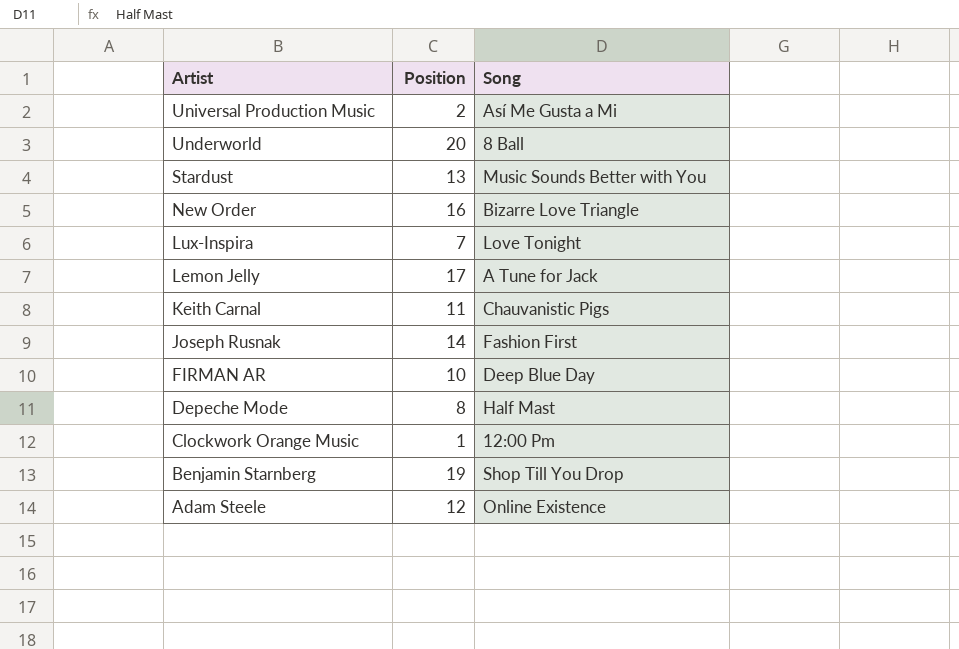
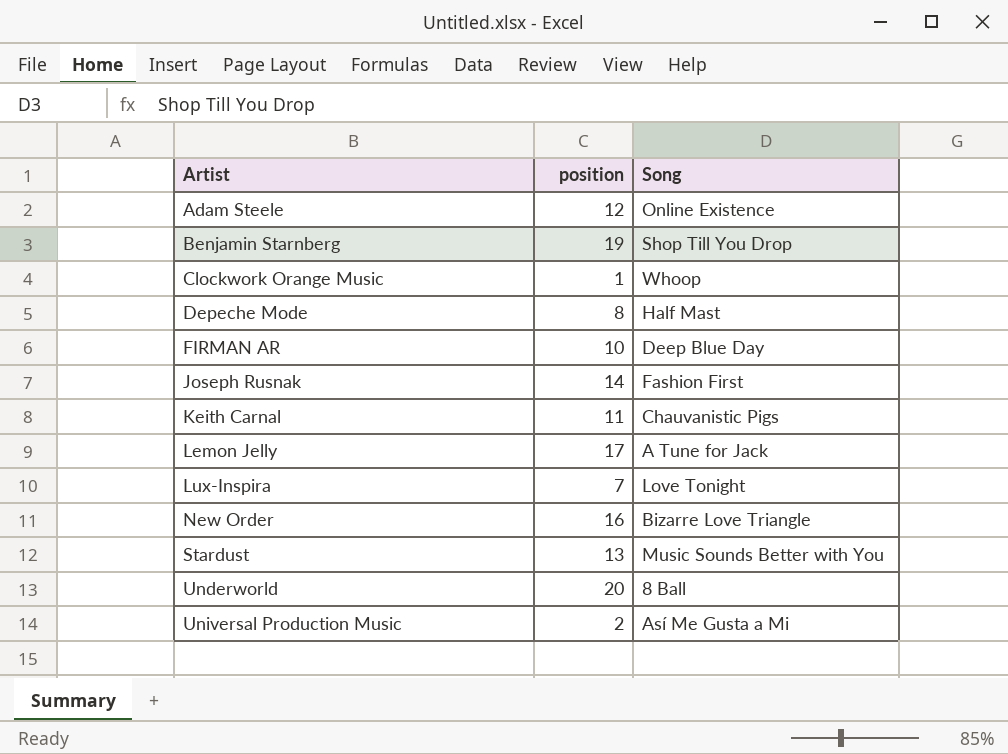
row order: Artist descending -> Artist ascending
column name: Position -> position
Clockwork Orange Music | Song: 12:00 Pm -> Whoop

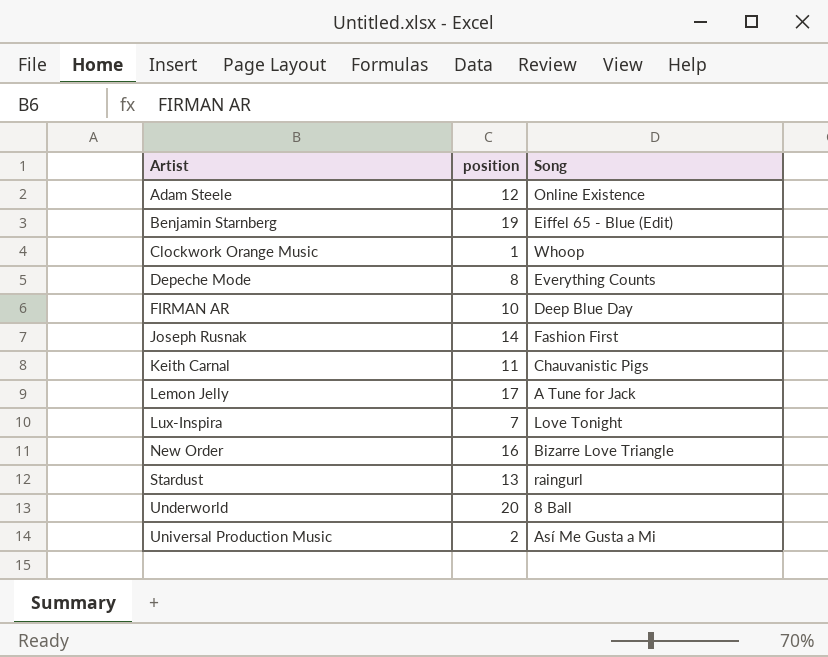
Benjamin Starnberg | Song: Shop Till You Drop -> Eiffel 65 - Blue (Edit)
Depeche Mode | Song: Half Mast -> Everything Counts
Stardust | Song: Music Sounds Better with You -> raingurl

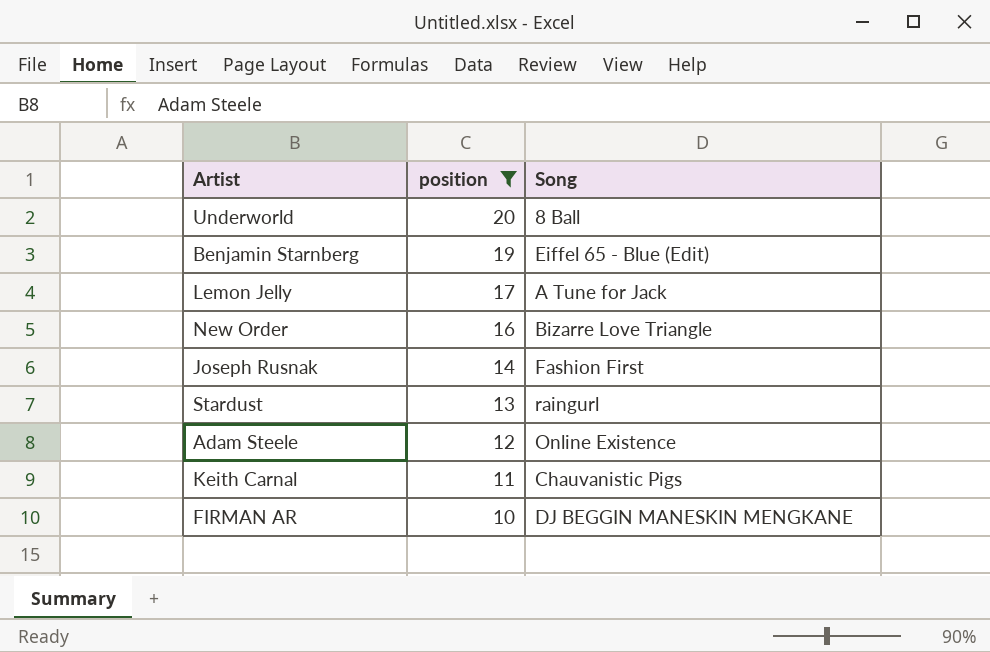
filter: none -> position >= 10
row order: Artist ascending -> position descending
FIRMAN AR | Song: Deep Blue Day -> DJ BEGGIN MANESKIN MENGKANE

